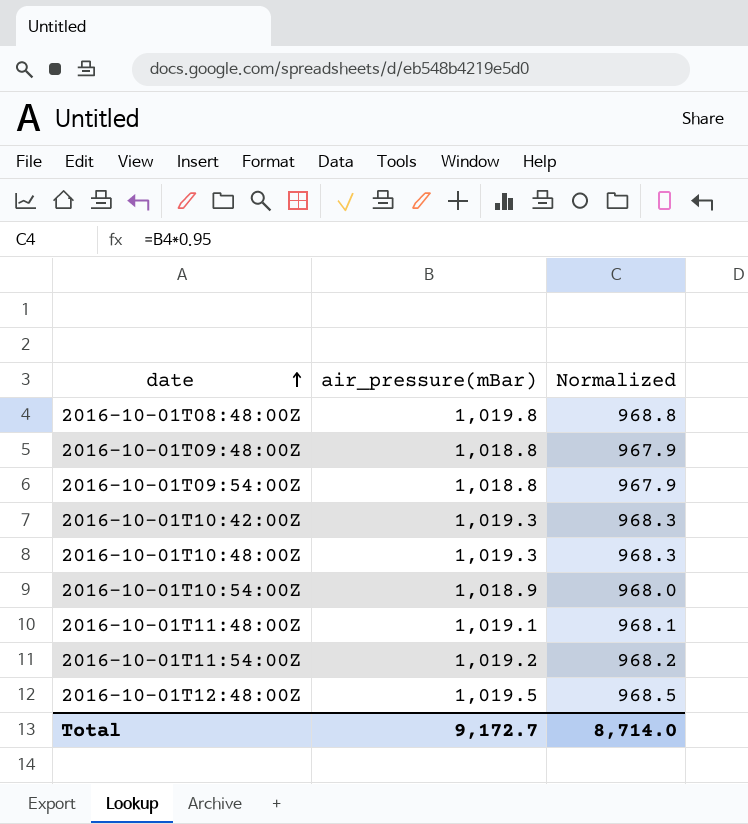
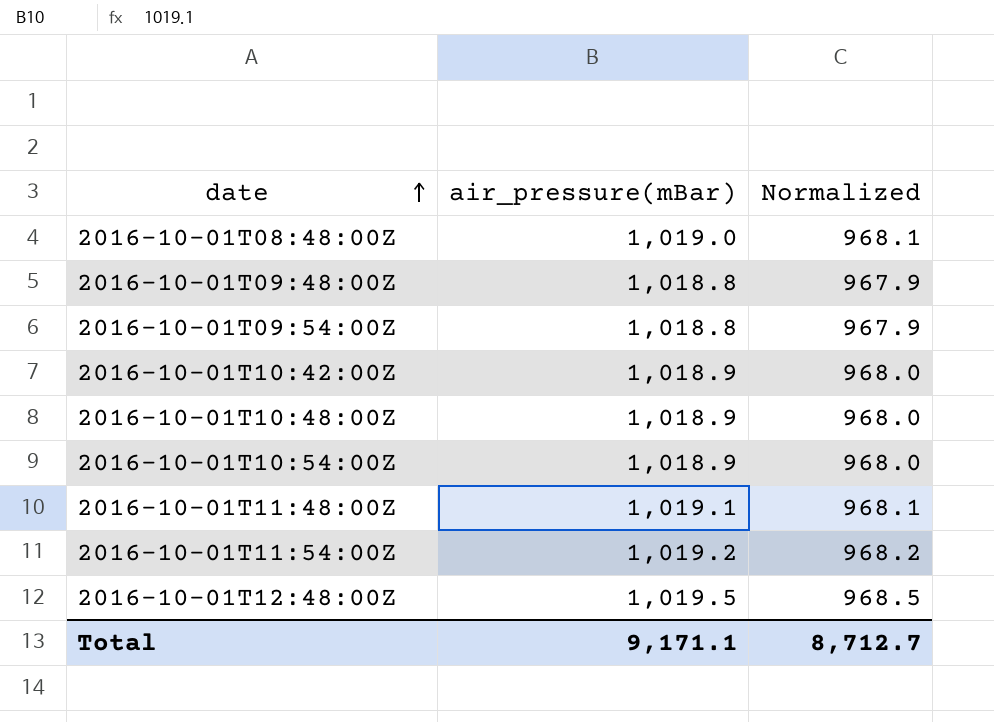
2016-10-01T08:48:00Z | air_pressure(mBar): 1,019.8 -> 1,019.0
2016-10-01T08:48:00Z | Normalized: 968.8 -> 968.1
2016-10-01T10:42:00Z | air_pressure(mBar): 1,019.3 -> 1,018.9
2016-10-01T10:42:00Z | Normalized: 968.3 -> 968.0
2016-10-01T10:48:00Z | air_pressure(mBar): 1,019.3 -> 1,018.9
2016-10-01T10:48:00Z | Normalized: 968.3 -> 968.0
Total | air_pressure(mBar): 9,172.7 -> 9,171.1
Total | Normalized: 8,714.0 -> 8,712.7

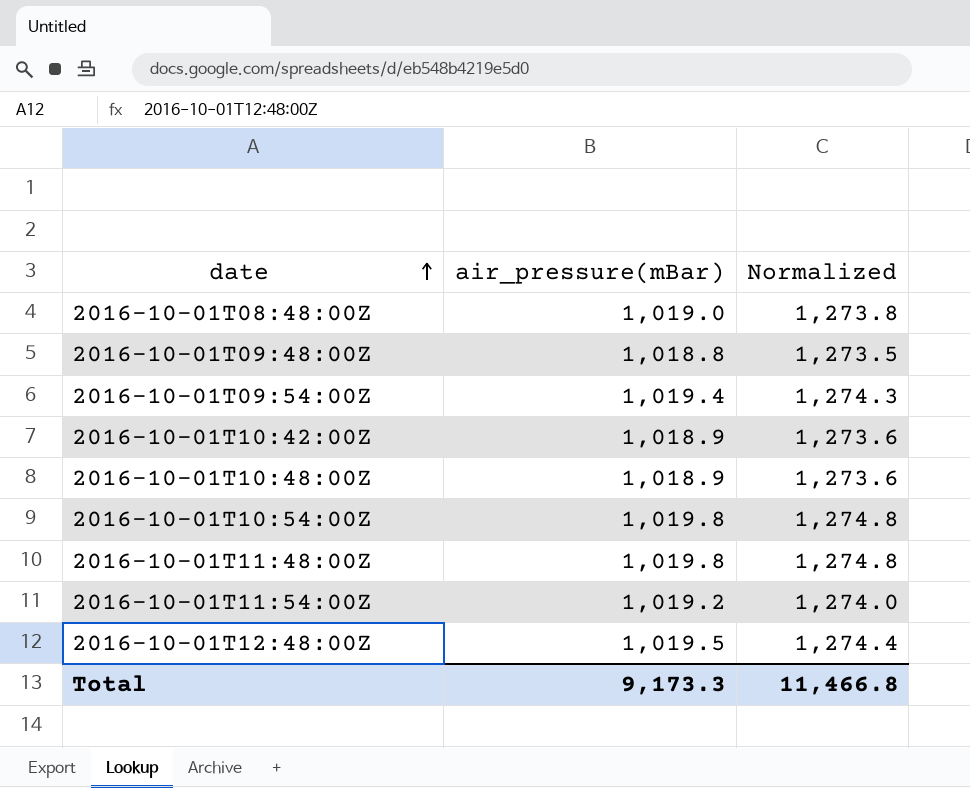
column Normalized | formula: [air_pressure(mBar)] * 0.95 -> [air_pressure(mBar)] * 1.25
2016-10-01T09:54:00Z | air_pressure(mBar): 1,018.8 -> 1,019.4
2016-10-01T10:54:00Z | air_pressure(mBar): 1,018.9 -> 1,019.8
2016-10-01T11:48:00Z | air_pressure(mBar): 1,019.1 -> 1,019.8
Total | air_pressure(mBar): 9,171.1 -> 9,173.3
Total | Normalized: 8,712.7 -> 11,466.8

